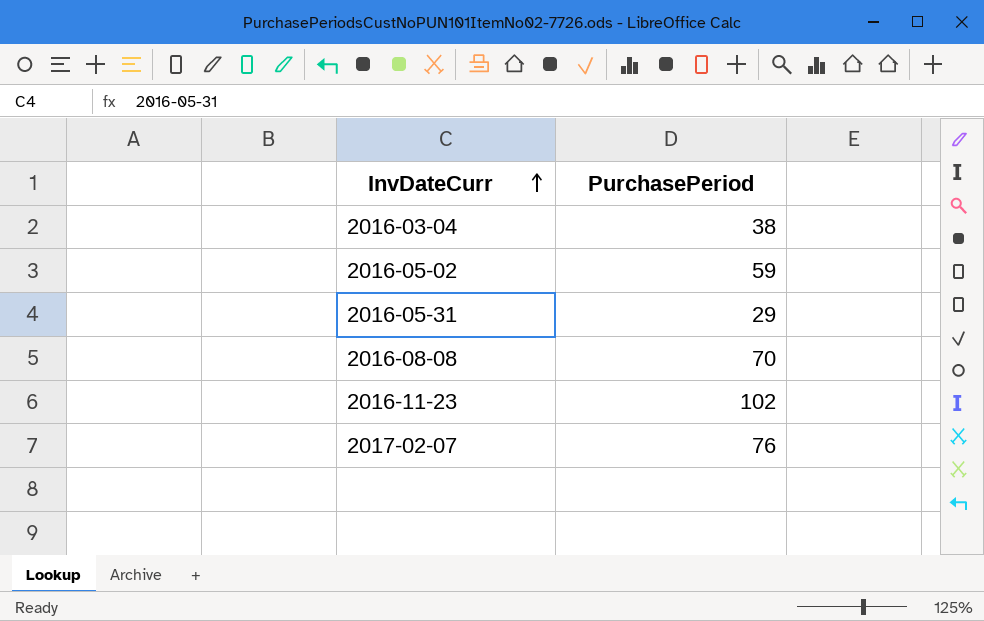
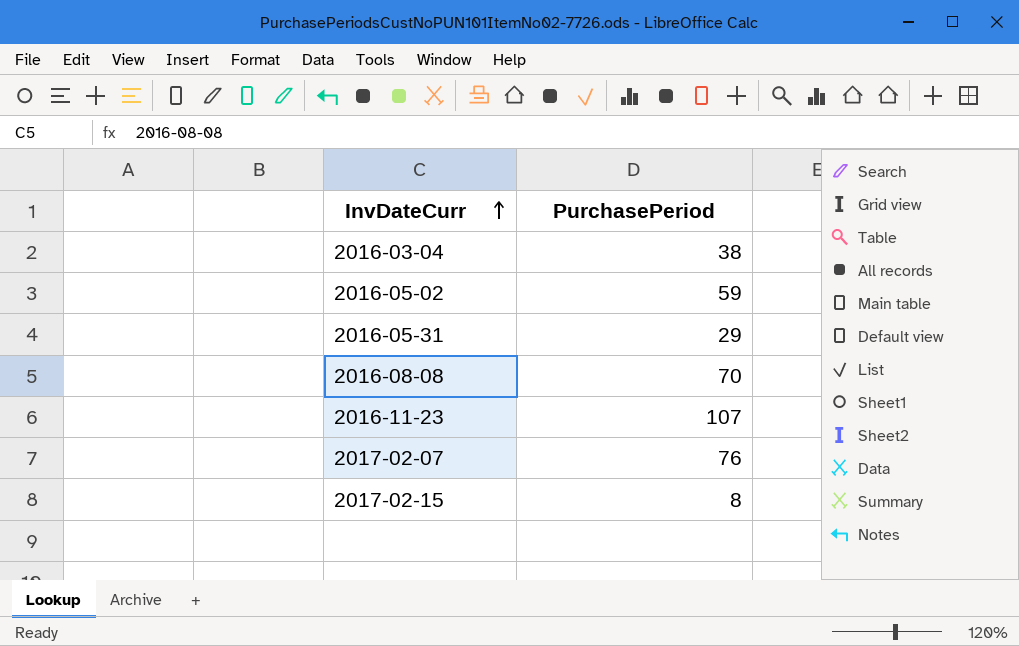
2016-11-23 | PurchasePeriod: 102 -> 107
row 2017-02-15: none -> 8

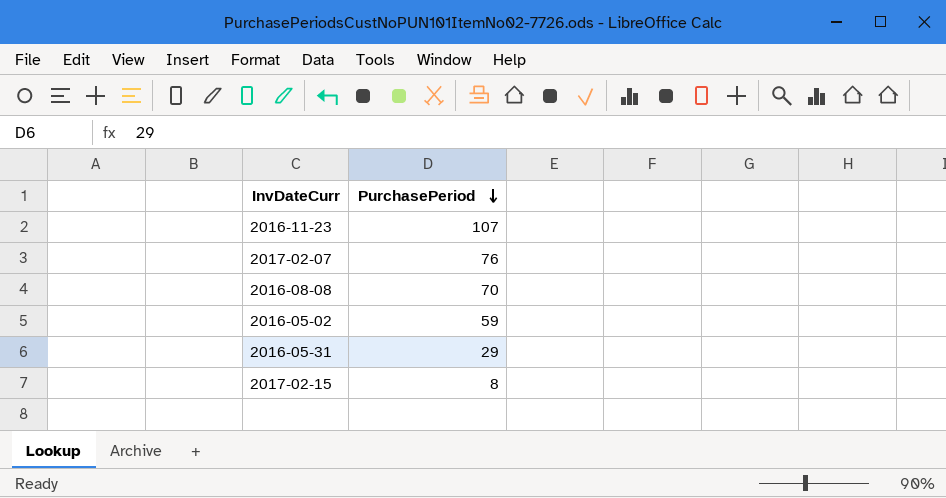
row order: InvDateCurr ascending -> PurchasePeriod descending
row 2016-03-04: 38 -> none

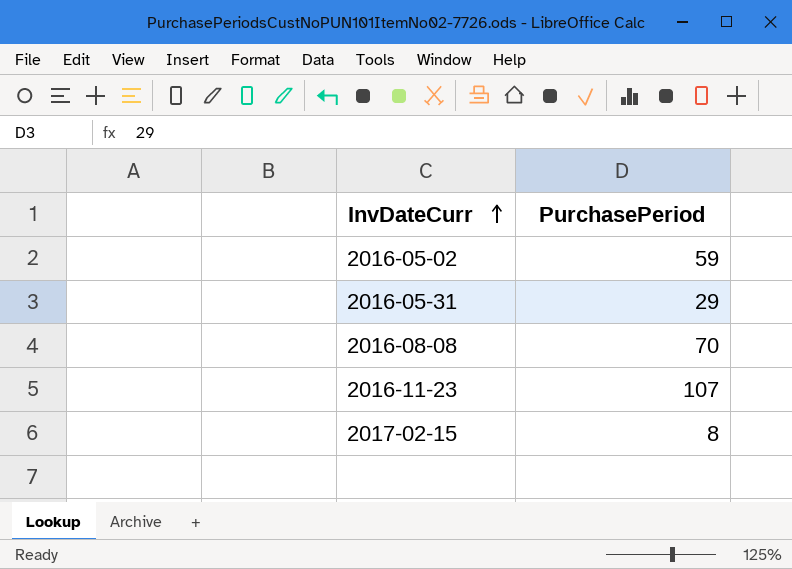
row order: PurchasePeriod descending -> InvDateCurr ascending
row 2017-02-07: 76 -> none

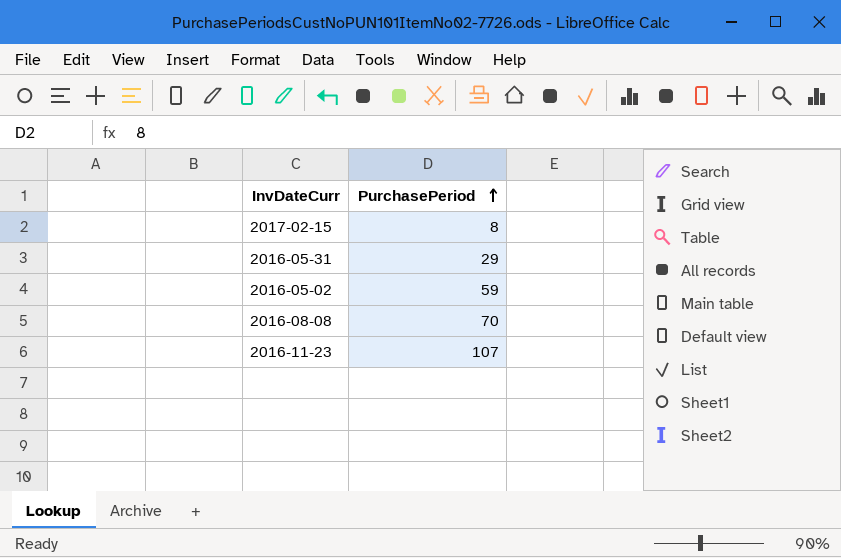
row order: InvDateCurr ascending -> PurchasePeriod ascending

